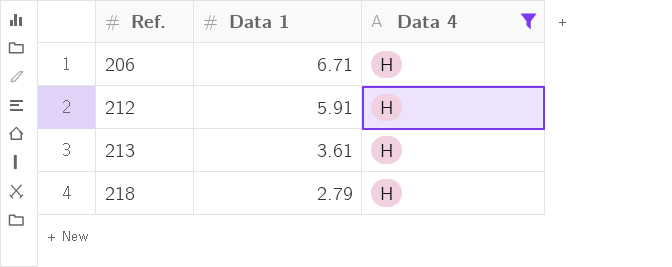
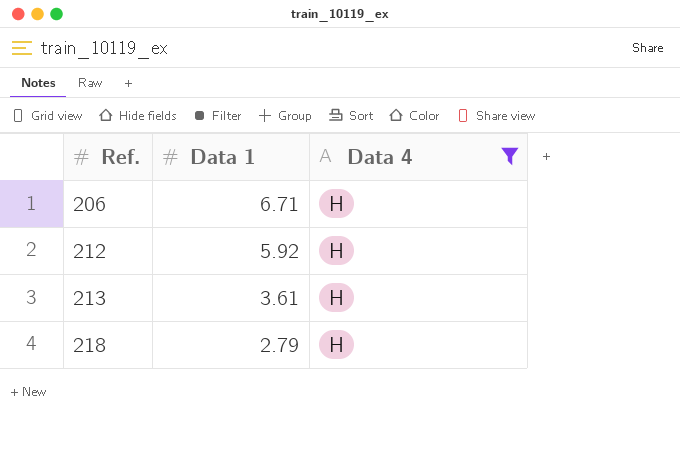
212 | Data 1: 5.91 -> 5.92

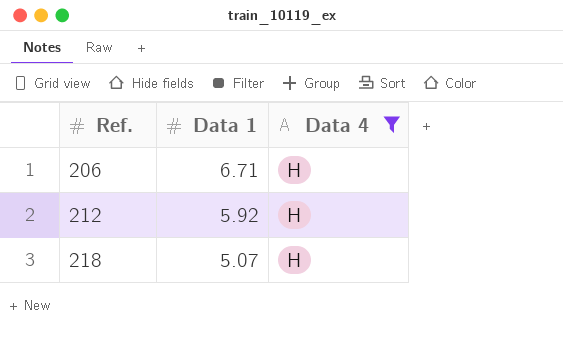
row 213: 3.61 | H -> none
218 | Data 1: 2.79 -> 5.07

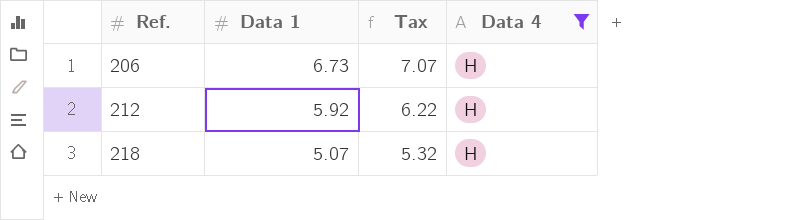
column Tax | formula: none -> [Data 1] * 1.05
206 | Data 1: 6.71 -> 6.73

